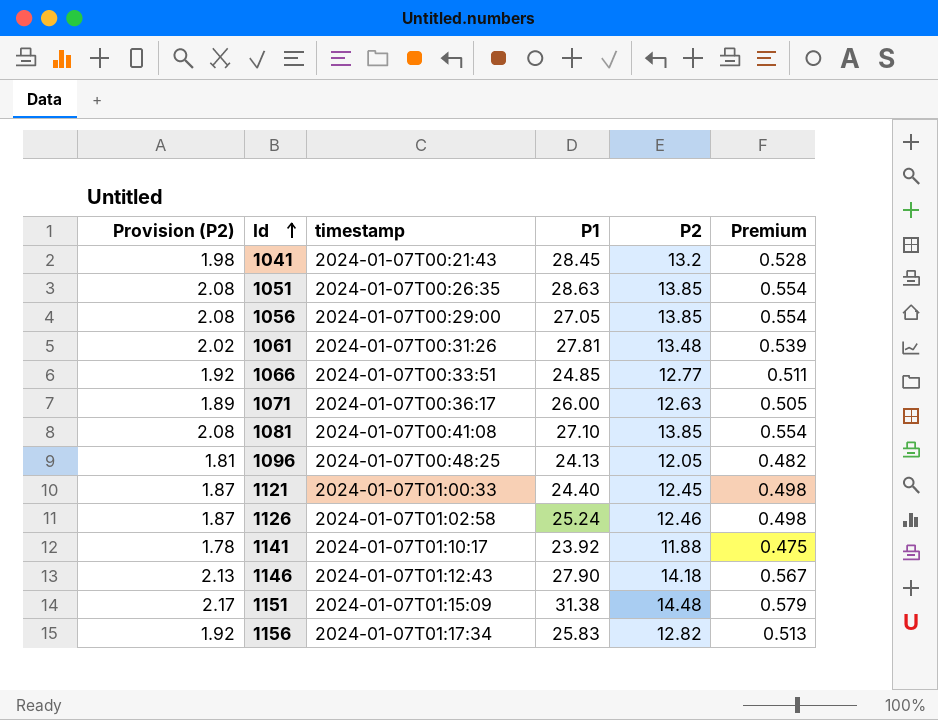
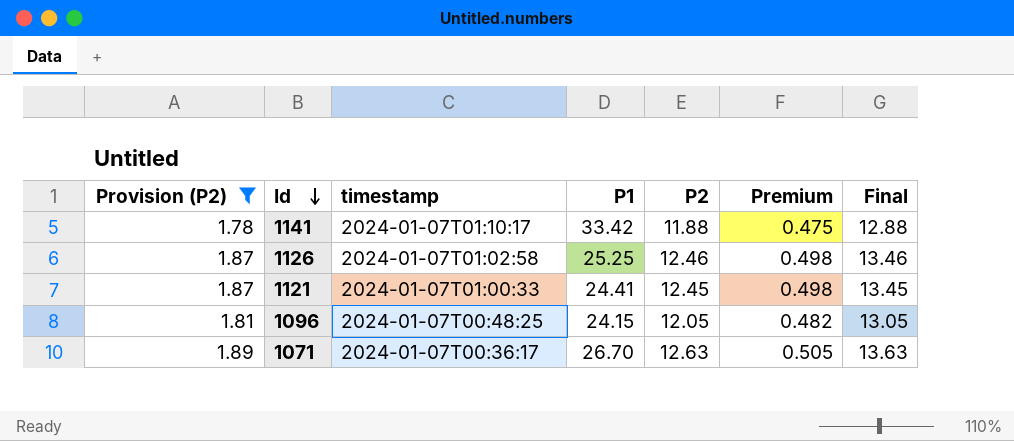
filter: none -> Provision (P2) <= 1.89
row order: Id ascending -> Id descending
column Final | formula: none -> [P2] + 1
1141 | P1: 23.92 -> 33.42
1126 | P1: 25.24 -> 25.25
1121 | P1: 24.40 -> 24.41
1096 | P1: 24.13 -> 24.15
1071 | P1: 26.00 -> 26.70

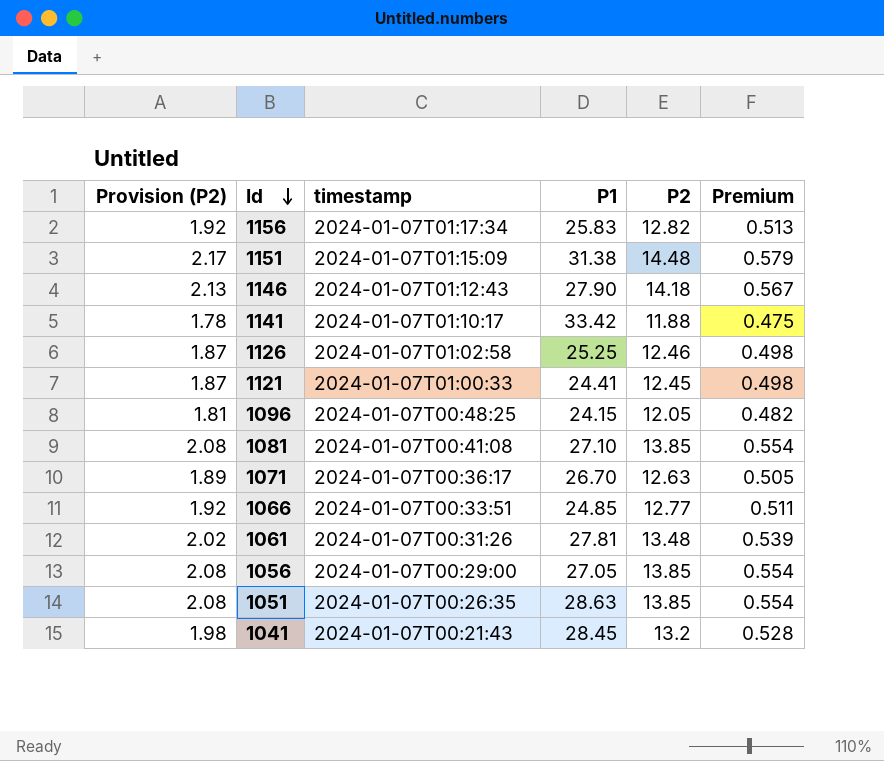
filter: Provision (P2) <= 1.89 -> none
column Final | formula: [P2] + 1 -> none

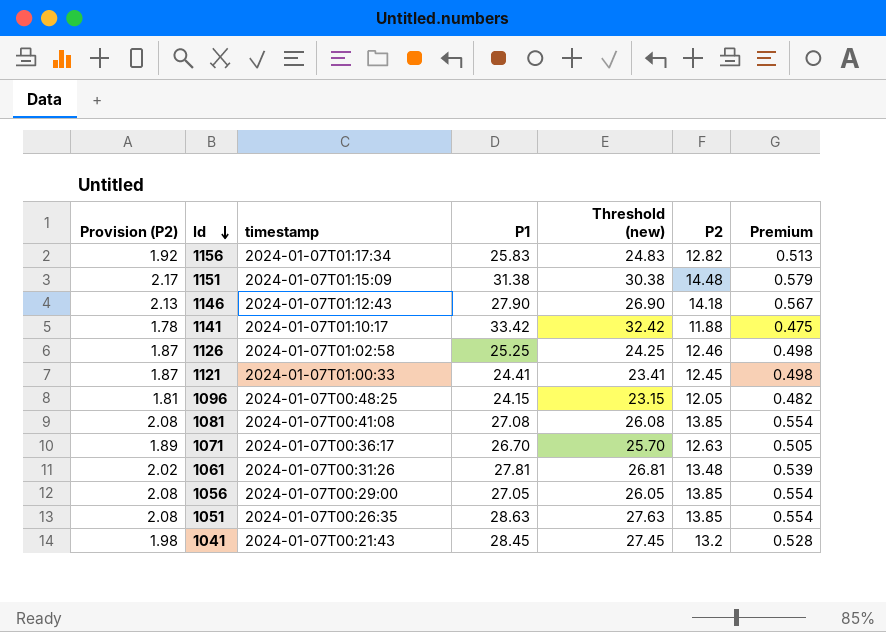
column Threshold (new) | formula: none -> [P1] - 1
row 1066: 1.92 | 2024-01-07T00:33:51 | 24.85 | 12.77 | 0.511 -> none
1081 | P1: 27.10 -> 27.08

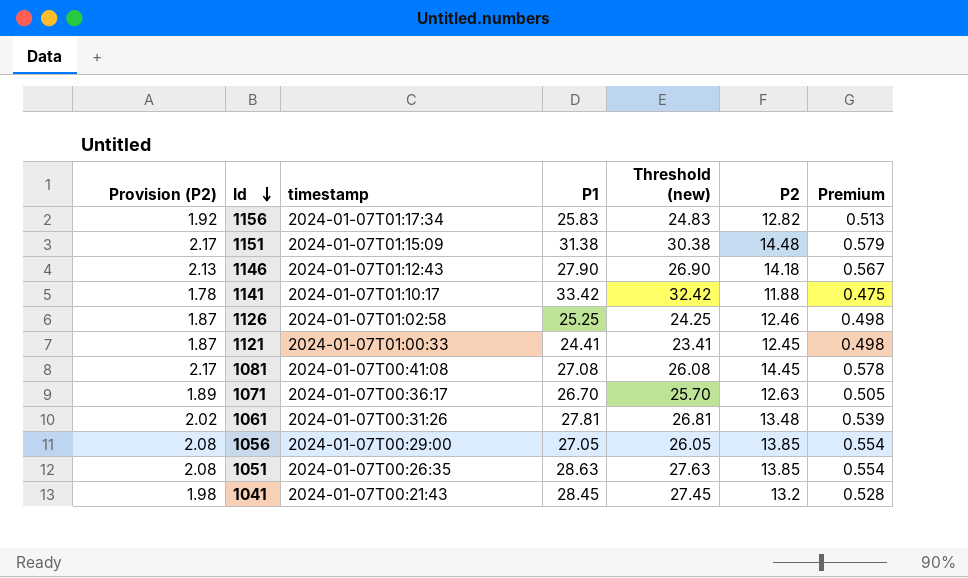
row 1096: 1.81 | 2024-01-07T00:48:25 | 24.15 | 23.15 | 12.05 | 0.482 -> none
1081 | Provision (P2): 2.08 -> 2.17
1081 | P2: 13.85 -> 14.45
1081 | Premium: 0.554 -> 0.578

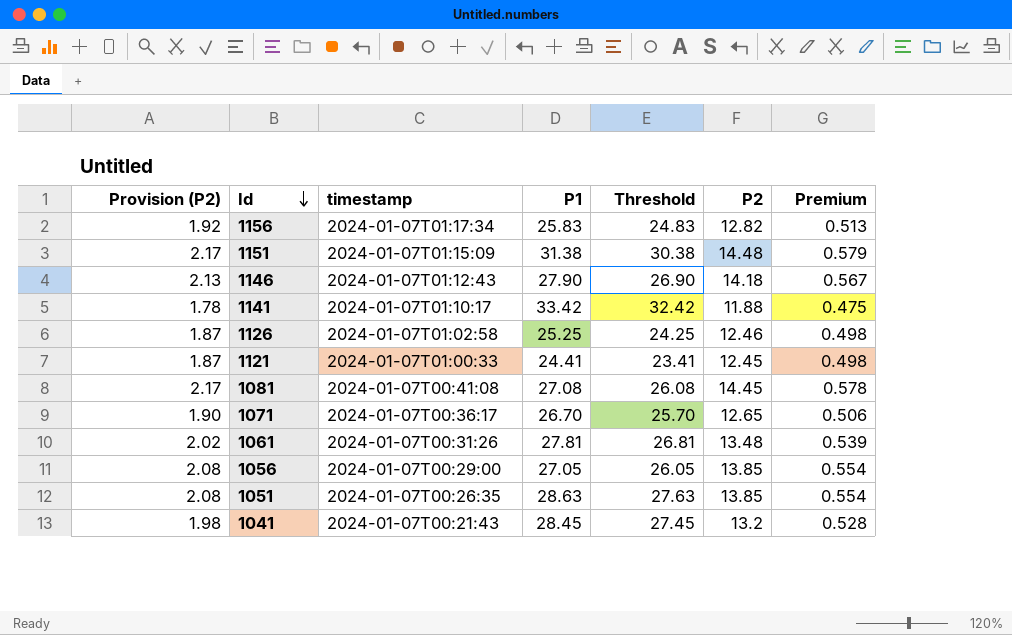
column name: Threshold (new) -> Threshold
1071 | Provision (P2): 1.89 -> 1.90
1071 | P2: 12.63 -> 12.65
1071 | Premium: 0.505 -> 0.506

